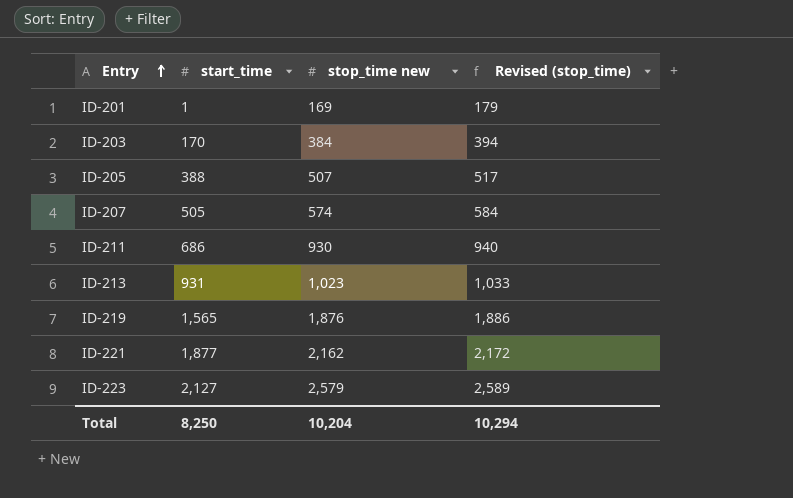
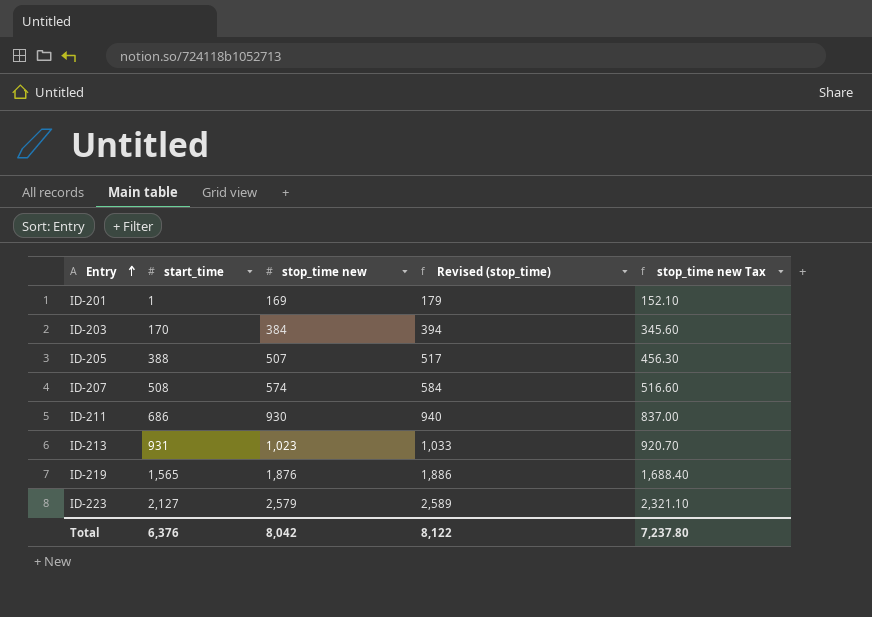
column stop_time new Tax | formula: none -> [stop_time new] * 0.9
row ID-221: 1,877 | 2,162 | 2,172 -> none
ID-207 | start_time: 505 -> 508
Total | start_time: 8,250 -> 6,376
Total | stop_time new: 10,204 -> 8,042
Total | Revised (stop_time): 10,294 -> 8,122

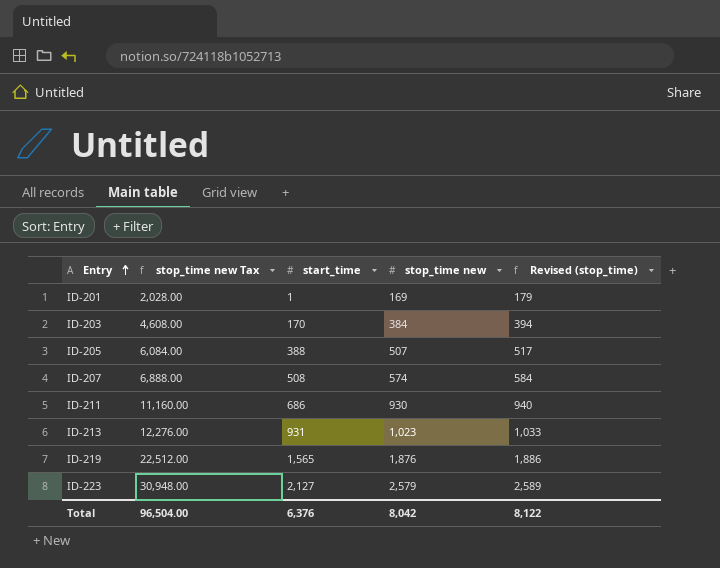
column stop_time new Tax | formula: [stop_time new] * 0.9 -> [stop_time new] * 12
column stop_time new Tax | position: 5 -> 2
Total | stop_time new Tax: 7,237.80 -> 96,504.00

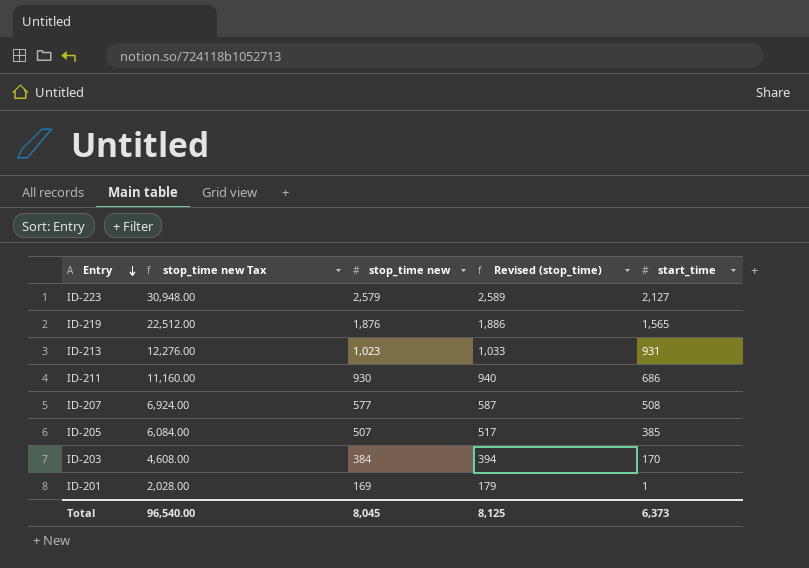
row order: Entry ascending -> Entry descending
column start_time | position: 3 -> 5
ID-207 | stop_time new Tax: 6,888.00 -> 6,924.00
ID-207 | stop_time new: 574 -> 577
ID-207 | Revised (stop_time): 584 -> 587
ID-205 | start_time: 388 -> 385
Total | stop_time new Tax: 96,504.00 -> 96,540.00
Total | stop_time new: 8,042 -> 8,045
Total | Revised (stop_time): 8,122 -> 8,125
Total | start_time: 6,376 -> 6,373

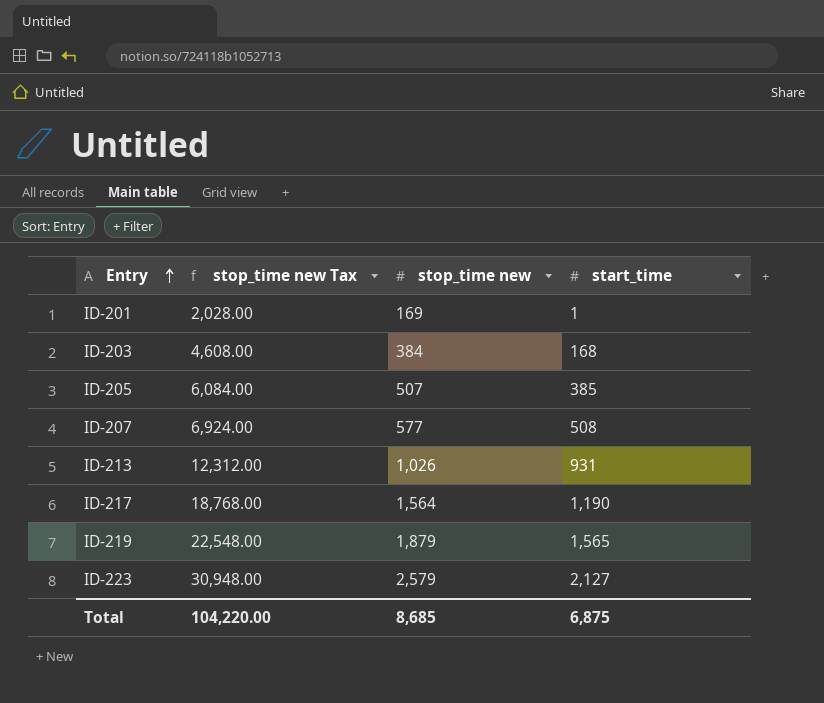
row order: Entry descending -> Entry ascending
column Revised (stop_time) | formula: [stop_time new] + 10 -> none
row ID-211: 11,160.00 | 930 | 940 | 686 -> none
ID-203 | start_time: 170 -> 168
ID-213 | stop_time new Tax: 12,276.00 -> 12,312.00
ID-213 | stop_time new: 1,023 -> 1,026
row ID-217: none -> 18,768.00 | 1,564 | 1,190
ID-219 | stop_time new Tax: 22,512.00 -> 22,548.00
ID-219 | stop_time new: 1,876 -> 1,879
Total | stop_time new Tax: 96,540.00 -> 104,220.00
Total | stop_time new: 8,045 -> 8,685
Total | start_time: 6,373 -> 6,875

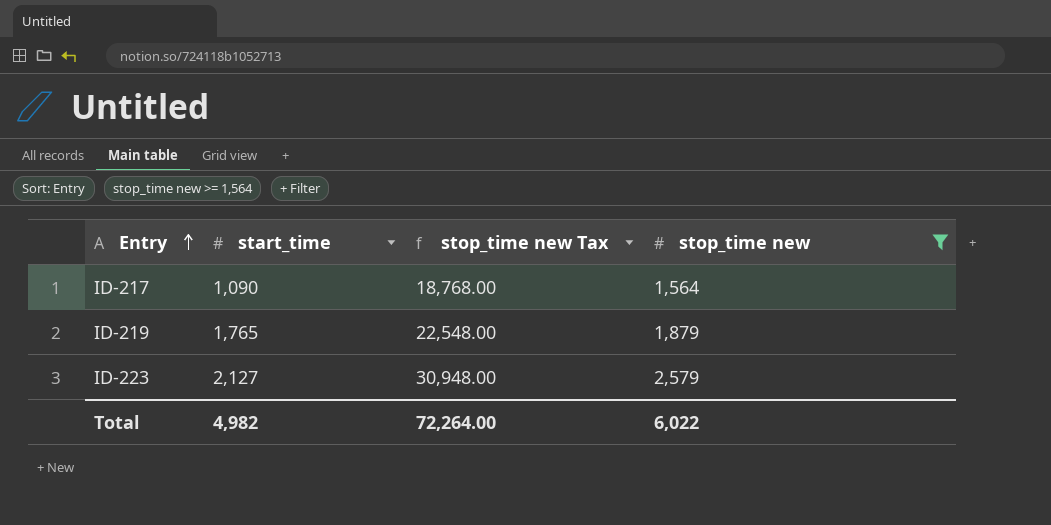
filter: none -> stop_time new >= 1,564
column start_time | position: 4 -> 2
ID-217 | start_time: 1,190 -> 1,090
ID-219 | start_time: 1,565 -> 1,765
Total | start_time: 6,875 -> 4,982
Total | stop_time new Tax: 104,220.00 -> 72,264.00
Total | stop_time new: 8,685 -> 6,022

